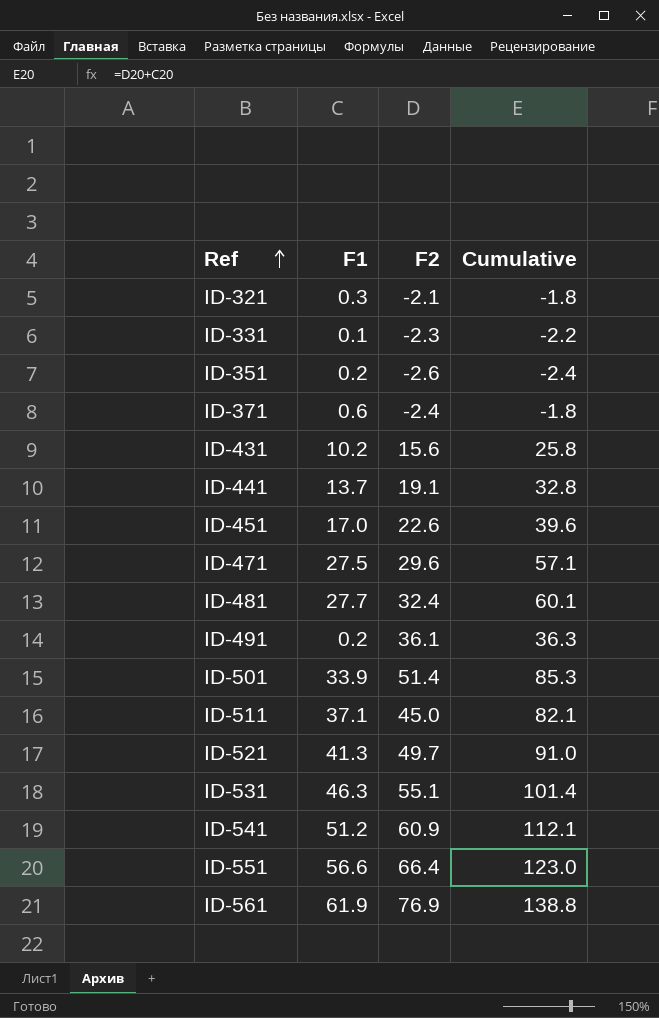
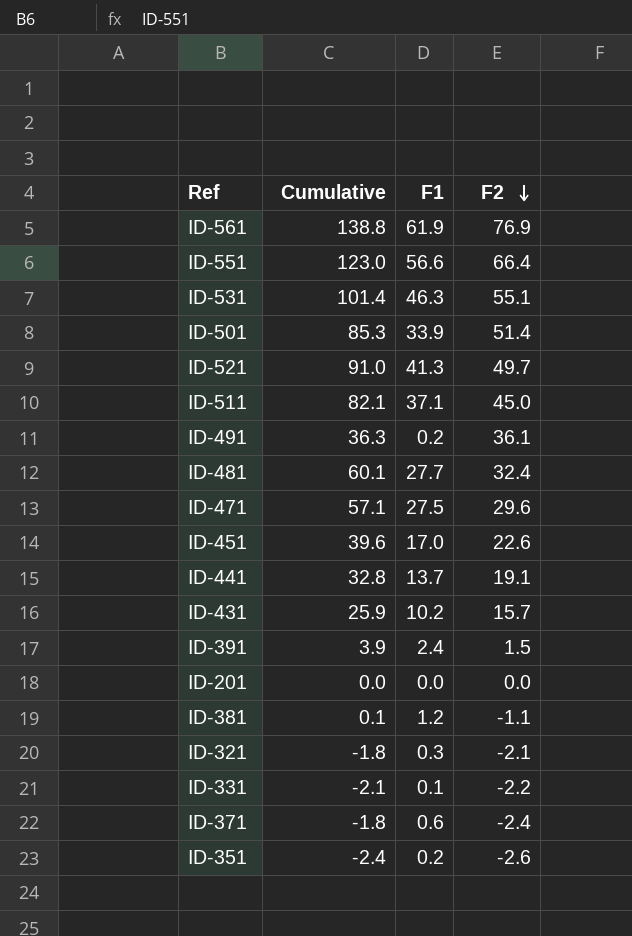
row order: Ref ascending -> F2 descending
column Cumulative | position: 4 -> 2
row ID-541: 51.2 | 60.9 | 112.1 -> none
ID-431 | Cumulative: 25.8 -> 25.9
ID-431 | F2: 15.6 -> 15.7
row ID-391: none -> 3.9 | 2.4 | 1.5
row ID-201: none -> 0.0 | 0.0 | 0.0
row ID-381: none -> 0.1 | 1.2 | -1.1
ID-331 | Cumulative: -2.2 -> -2.1
ID-331 | F2: -2.3 -> -2.2

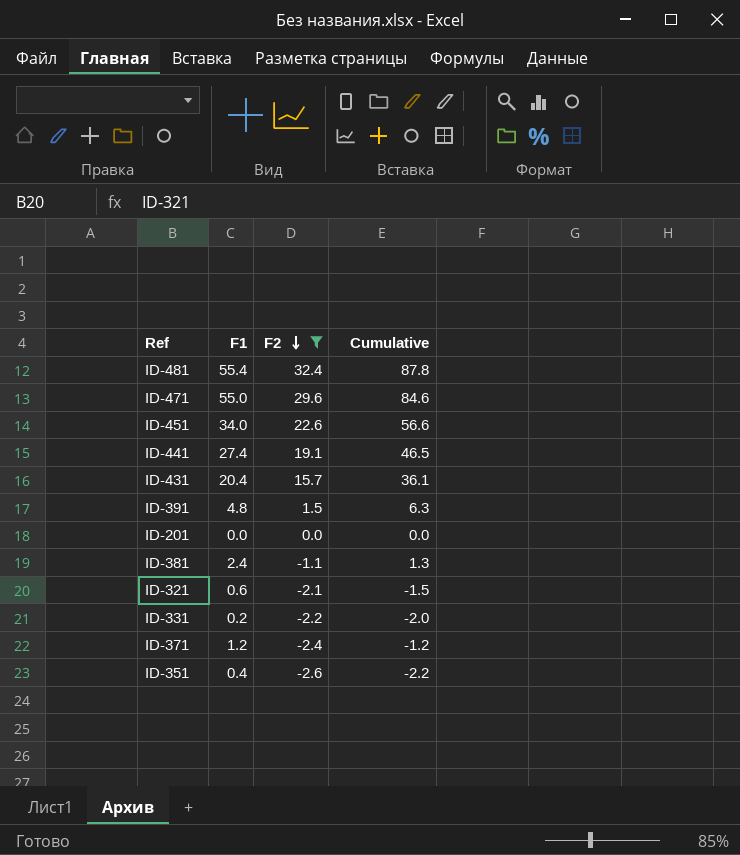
filter: none -> F2 <= 32.4
column Cumulative | position: 2 -> 4
ID-481 | F1: 27.7 -> 55.4
ID-481 | Cumulative: 60.1 -> 87.8
ID-471 | F1: 27.5 -> 55.0
ID-471 | Cumulative: 57.1 -> 84.6
ID-451 | F1: 17.0 -> 34.0
ID-451 | Cumulative: 39.6 -> 56.6
ID-441 | F1: 13.7 -> 27.4
ID-441 | Cumulative: 32.8 -> 46.5
ID-431 | F1: 10.2 -> 20.4
ID-431 | Cumulative: 25.9 -> 36.1
ID-391 | F1: 2.4 -> 4.8
ID-391 | Cumulative: 3.9 -> 6.3
ID-381 | F1: 1.2 -> 2.4
ID-381 | Cumulative: 0.1 -> 1.3
ID-321 | F1: 0.3 -> 0.6
ID-321 | Cumulative: -1.8 -> -1.5
ID-331 | F1: 0.1 -> 0.2
ID-331 | Cumulative: -2.1 -> -2.0
ID-371 | F1: 0.6 -> 1.2
ID-371 | Cumulative: -1.8 -> -1.2
ID-351 | F1: 0.2 -> 0.4
ID-351 | Cumulative: -2.4 -> -2.2

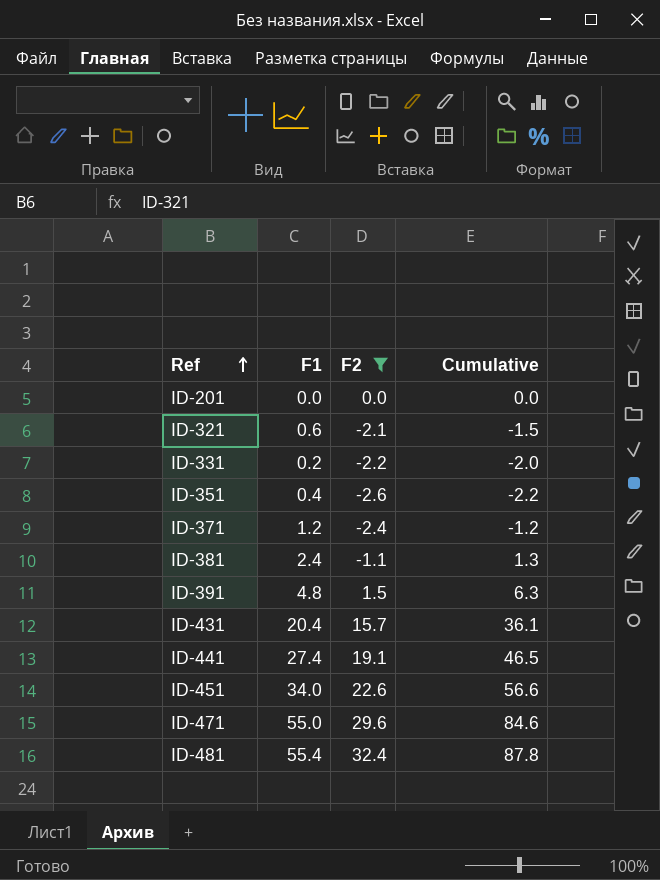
row order: F2 descending -> Ref ascending

